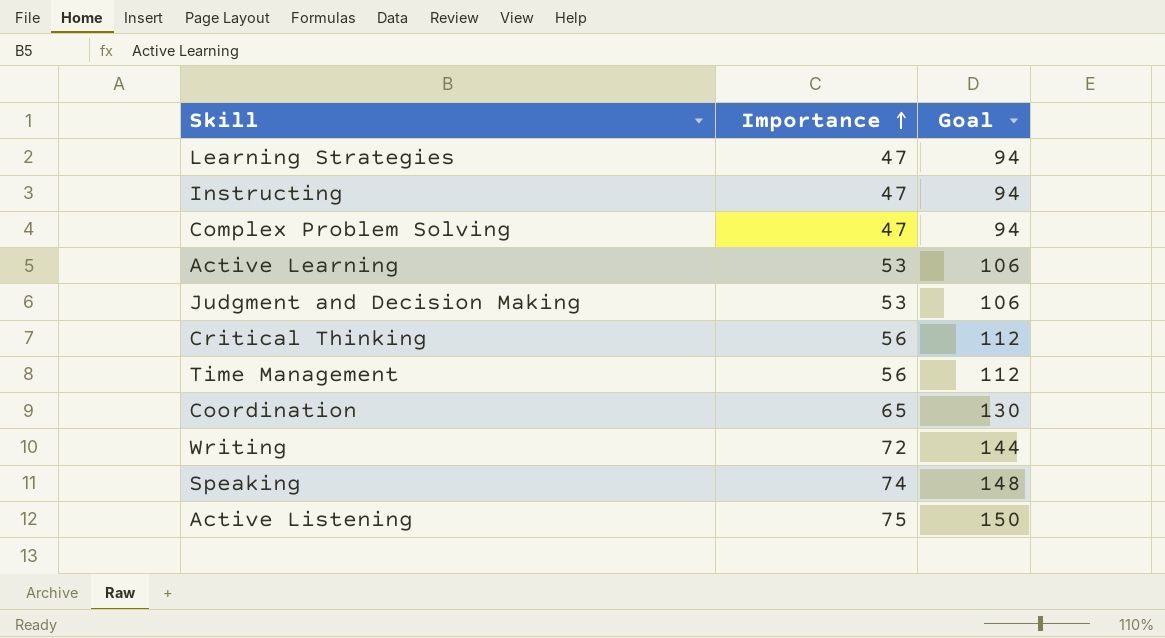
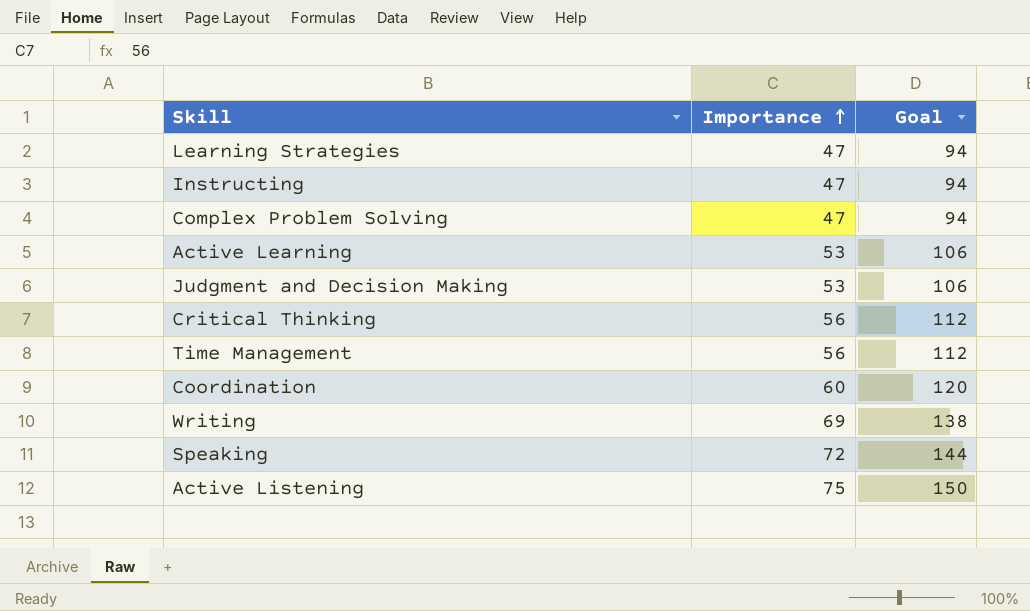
Coordination | Importance: 65 -> 60
Coordination | Goal: 130 -> 120
Writing | Importance: 72 -> 69
Writing | Goal: 144 -> 138
Speaking | Importance: 74 -> 72
Speaking | Goal: 148 -> 144

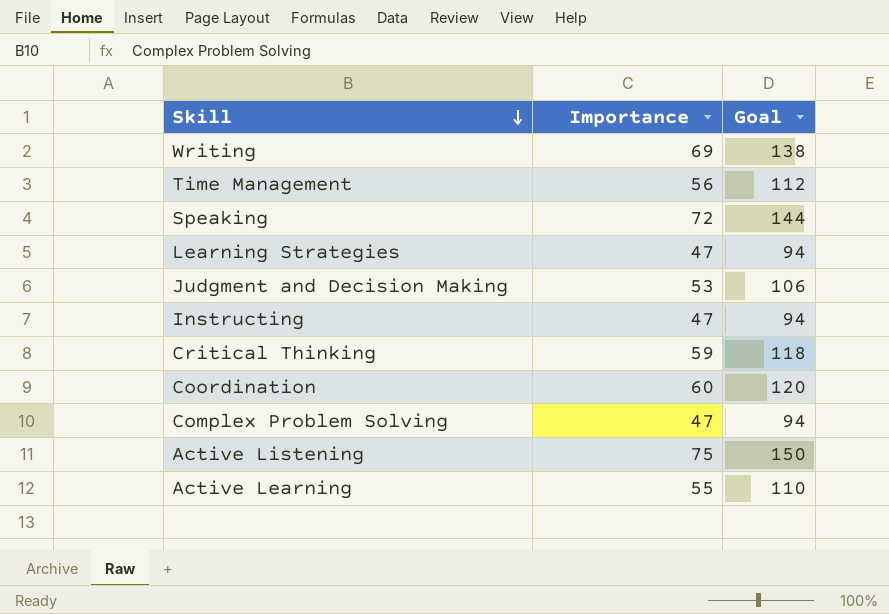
row order: Importance ascending -> Skill descending
Critical Thinking | Importance: 56 -> 59
Critical Thinking | Goal: 112 -> 118
Active Learning | Importance: 53 -> 55
Active Learning | Goal: 106 -> 110

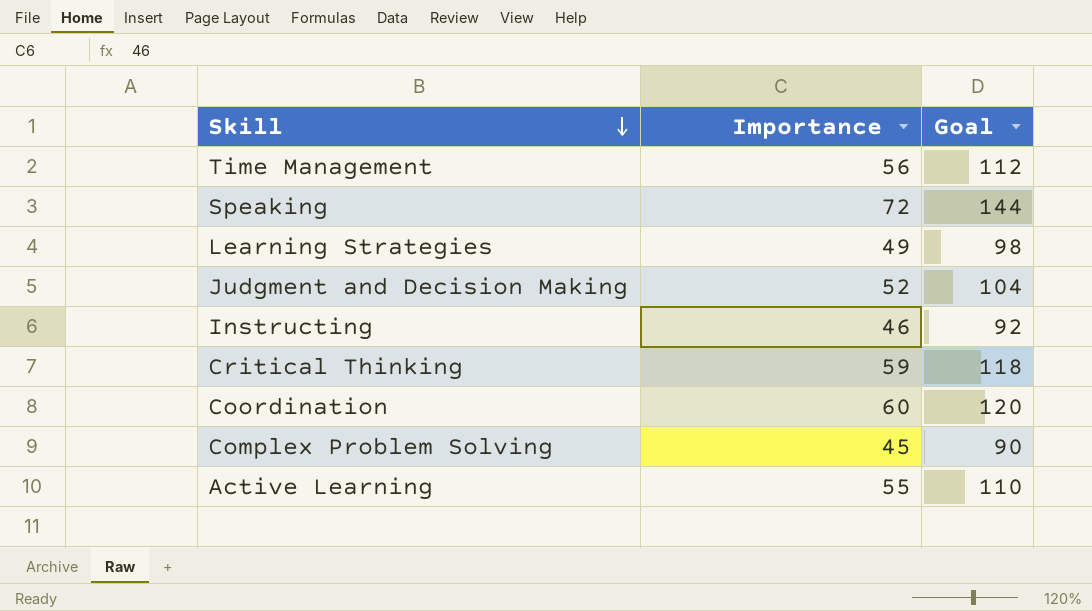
row Writing: 69 | 138 -> none
row Active Listening: 75 | 150 -> none
Learning Strategies | Importance: 47 -> 49
Learning Strategies | Goal: 94 -> 98
Judgment and Decision Making | Importance: 53 -> 52
Judgment and Decision Making | Goal: 106 -> 104
Instructing | Importance: 47 -> 46
Instructing | Goal: 94 -> 92
Complex Problem Solving | Importance: 47 -> 45
Complex Problem Solving | Goal: 94 -> 90

